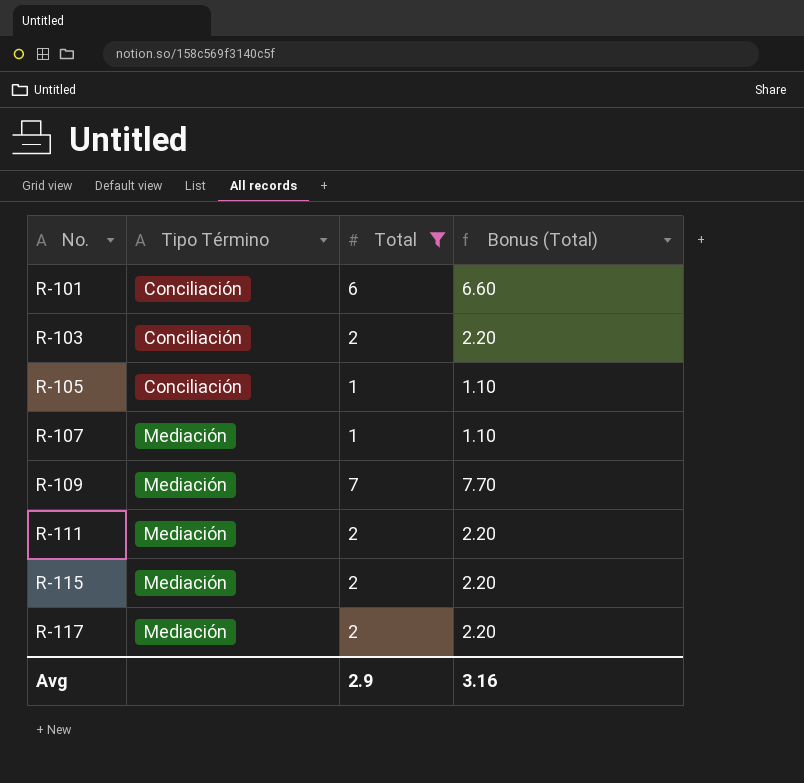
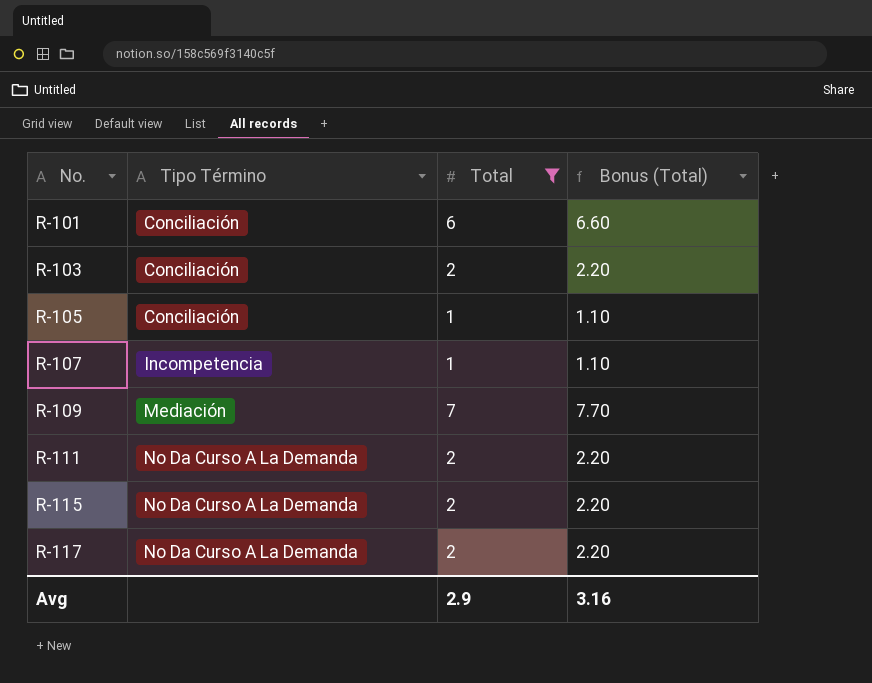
R-107 | Tipo Término: Mediación -> Incompetencia
R-111 | Tipo Término: Mediación -> No Da Curso A La Demanda
R-115 | Tipo Término: Mediación -> No Da Curso A La Demanda
R-117 | Tipo Término: Mediación -> No Da Curso A La Demanda

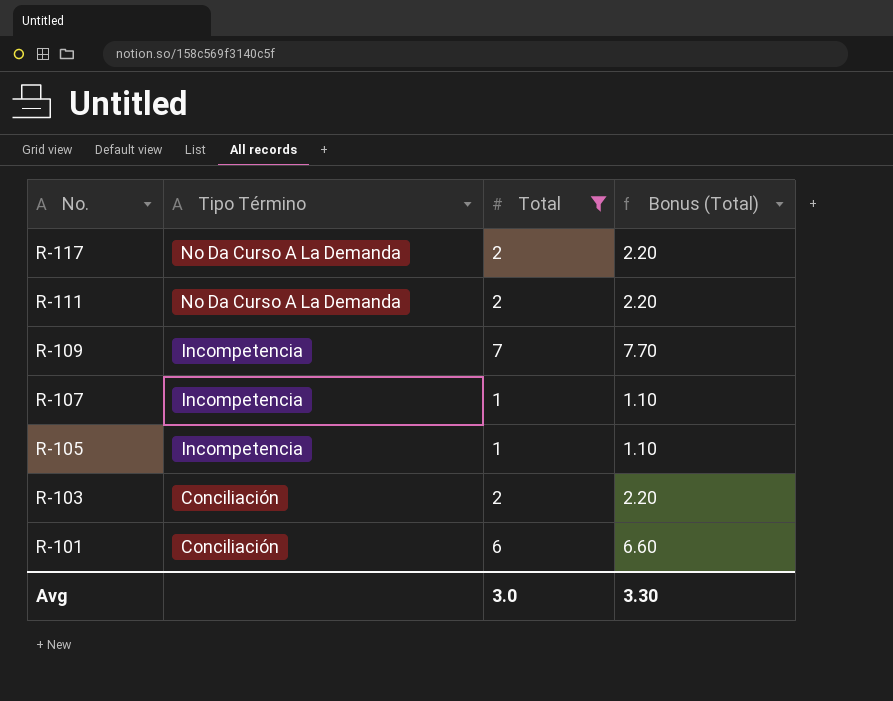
row order: No. ascending -> No. descending
row R-115: No Da Curso A La Demanda | 2 | 2.20 -> none
R-109 | Tipo Término: Mediación -> Incompetencia
R-105 | Tipo Término: Conciliación -> Incompetencia
Avg | Total: 2.9 -> 3.0
Avg | Bonus (Total): 3.16 -> 3.30

